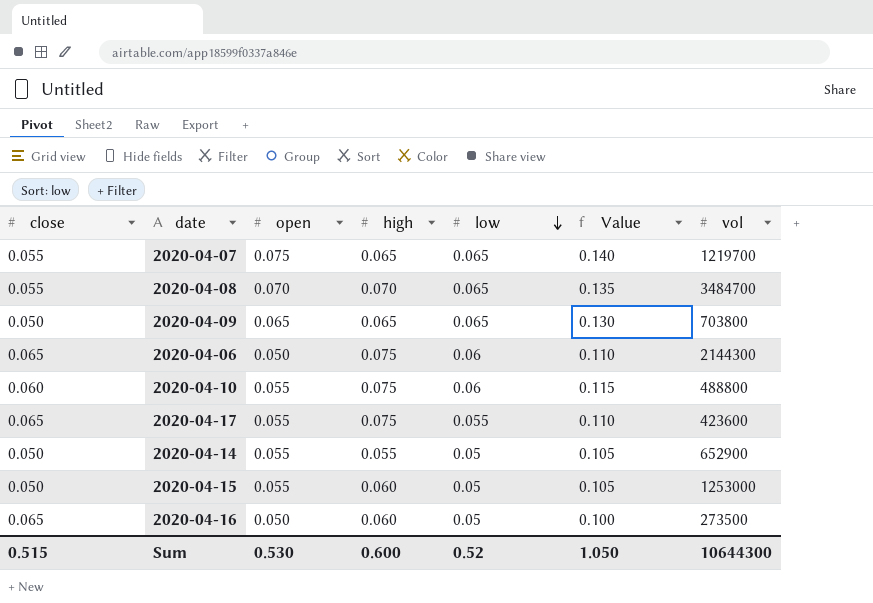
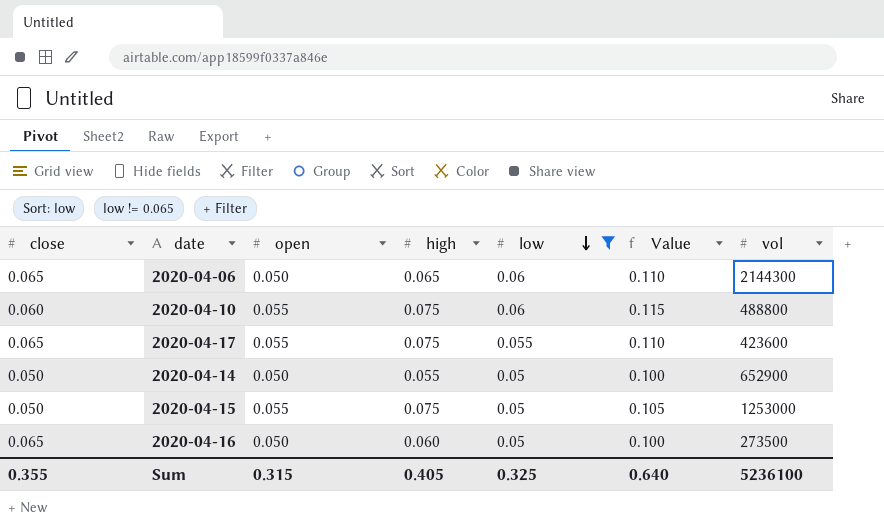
filter: none -> low != 0.065
2020-04-06 | high: 0.075 -> 0.065
2020-04-14 | open: 0.055 -> 0.050
2020-04-14 | Value: 0.105 -> 0.100
2020-04-15 | high: 0.060 -> 0.075
Sum | close: 0.515 -> 0.355
Sum | open: 0.530 -> 0.315
Sum | high: 0.600 -> 0.405
Sum | low: 0.52 -> 0.325
Sum | Value: 1.050 -> 0.640
Sum | vol: 10644300 -> 5236100

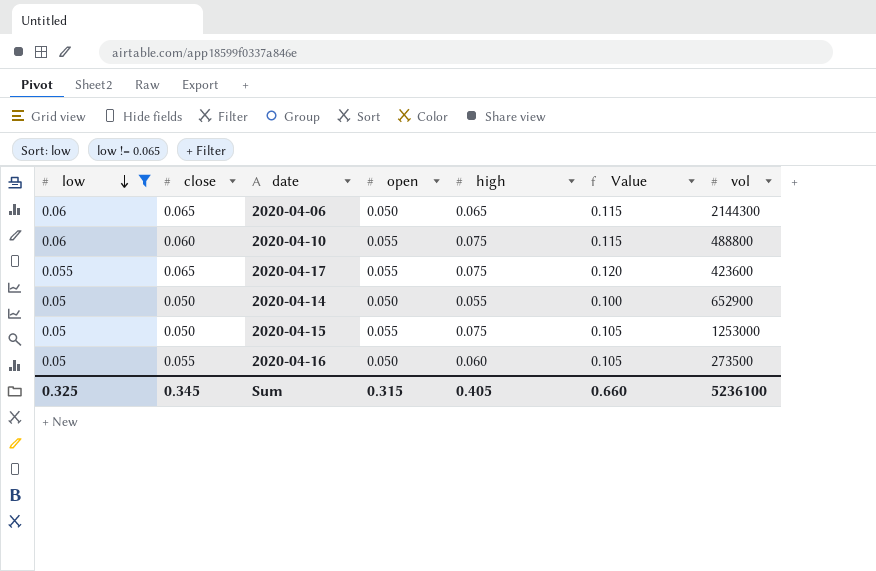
column low | position: 5 -> 1
column Value | formula: [open] + [low] -> [close] + [open]
2020-04-16 | close: 0.065 -> 0.055
Sum | close: 0.355 -> 0.345
Sum | Value: 0.640 -> 0.660

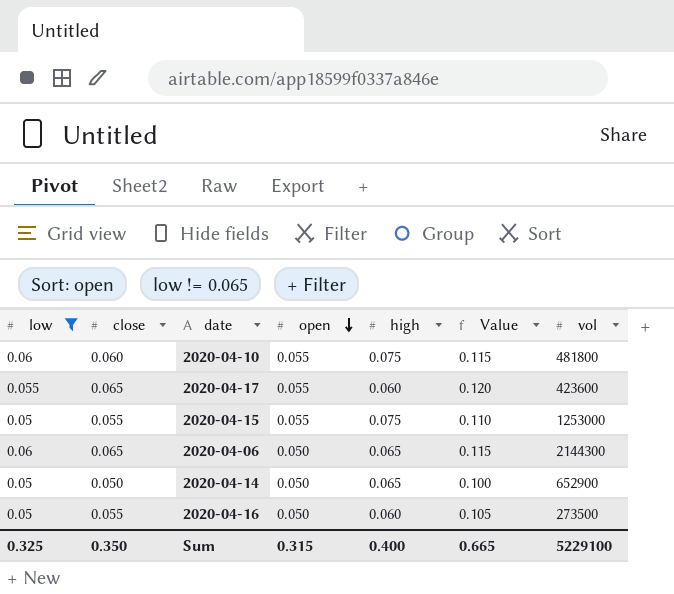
row order: low descending -> open descending
2020-04-10 | vol: 488800 -> 481800
2020-04-17 | high: 0.075 -> 0.060
2020-04-15 | close: 0.050 -> 0.055
2020-04-15 | Value: 0.105 -> 0.110
2020-04-14 | high: 0.055 -> 0.065
Sum | close: 0.345 -> 0.350
Sum | high: 0.405 -> 0.400
Sum | Value: 0.660 -> 0.665
Sum | vol: 5236100 -> 5229100

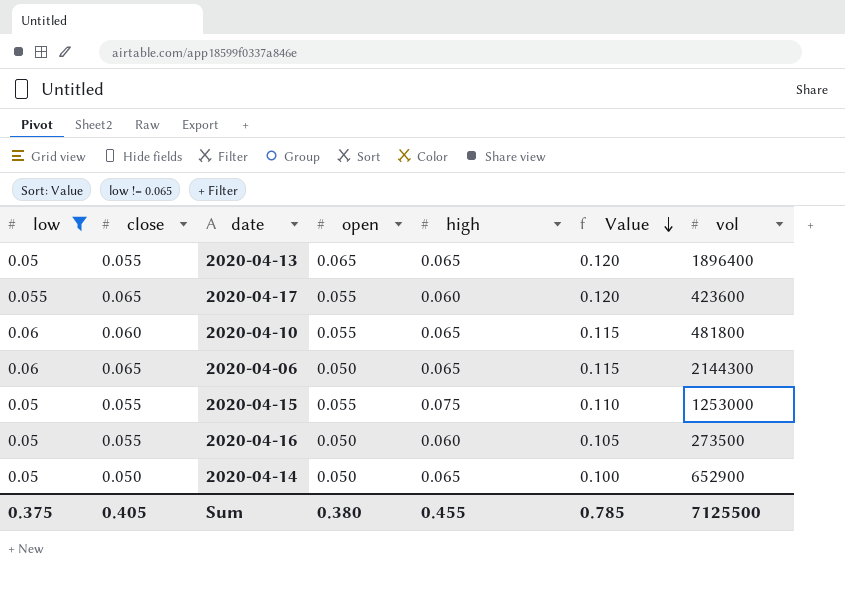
row order: open descending -> Value descending
row 2020-04-13: none -> 0.05 | 0.055 | 0.065 | 0.065 | 0.120 | 1896400
2020-04-10 | high: 0.075 -> 0.065
Sum | low: 0.325 -> 0.375
Sum | close: 0.350 -> 0.405
Sum | open: 0.315 -> 0.380
Sum | high: 0.400 -> 0.455
Sum | Value: 0.665 -> 0.785
Sum | vol: 5229100 -> 7125500

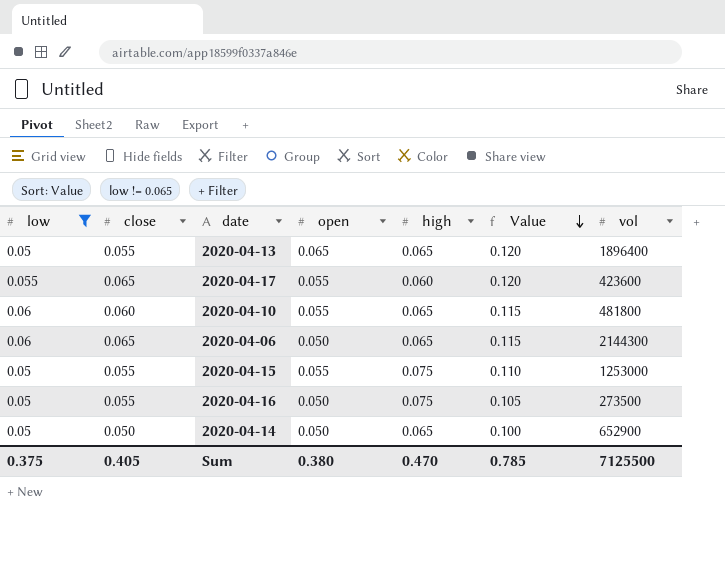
2020-04-16 | high: 0.060 -> 0.075
Sum | high: 0.455 -> 0.470

